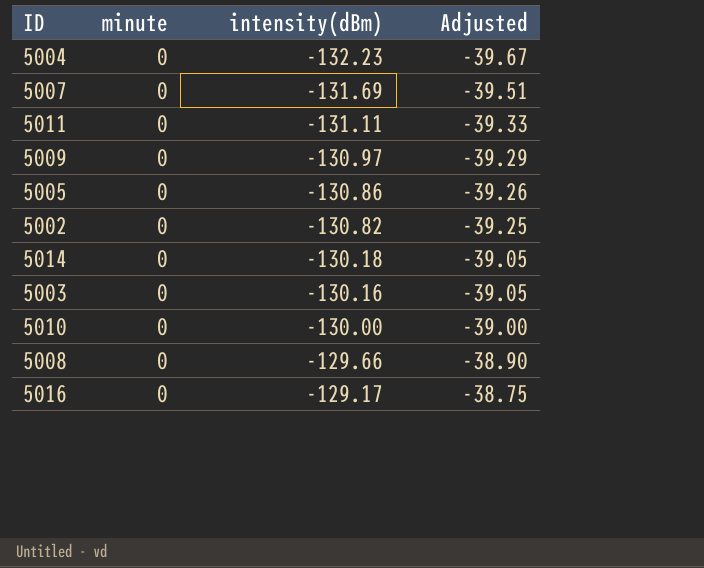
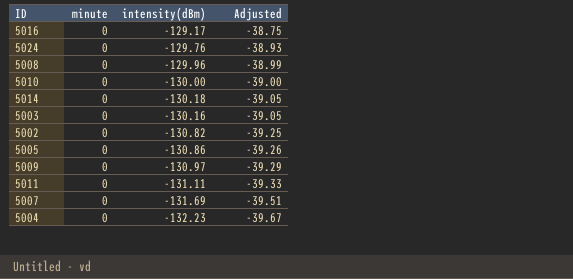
row order: intensity(dBm) ascending -> Adjusted descending
row 5024: none -> 0 | -129.76 | -38.93
5008 | intensity(dBm): -129.66 -> -129.96
5008 | Adjusted: -38.90 -> -38.99

